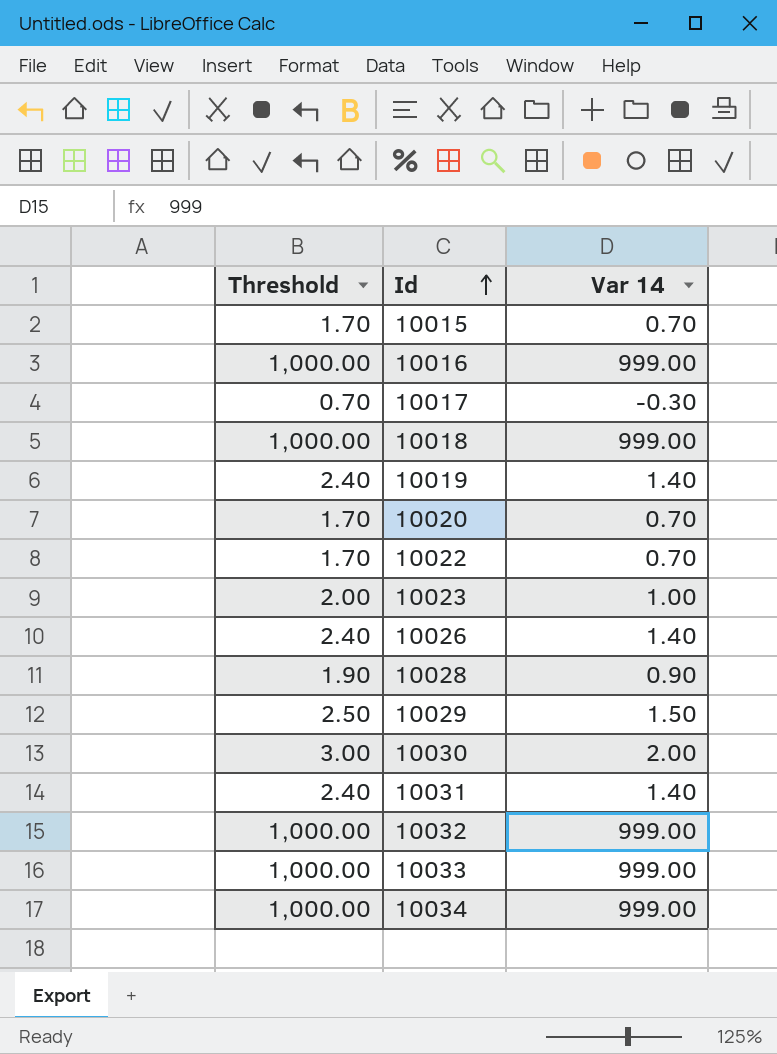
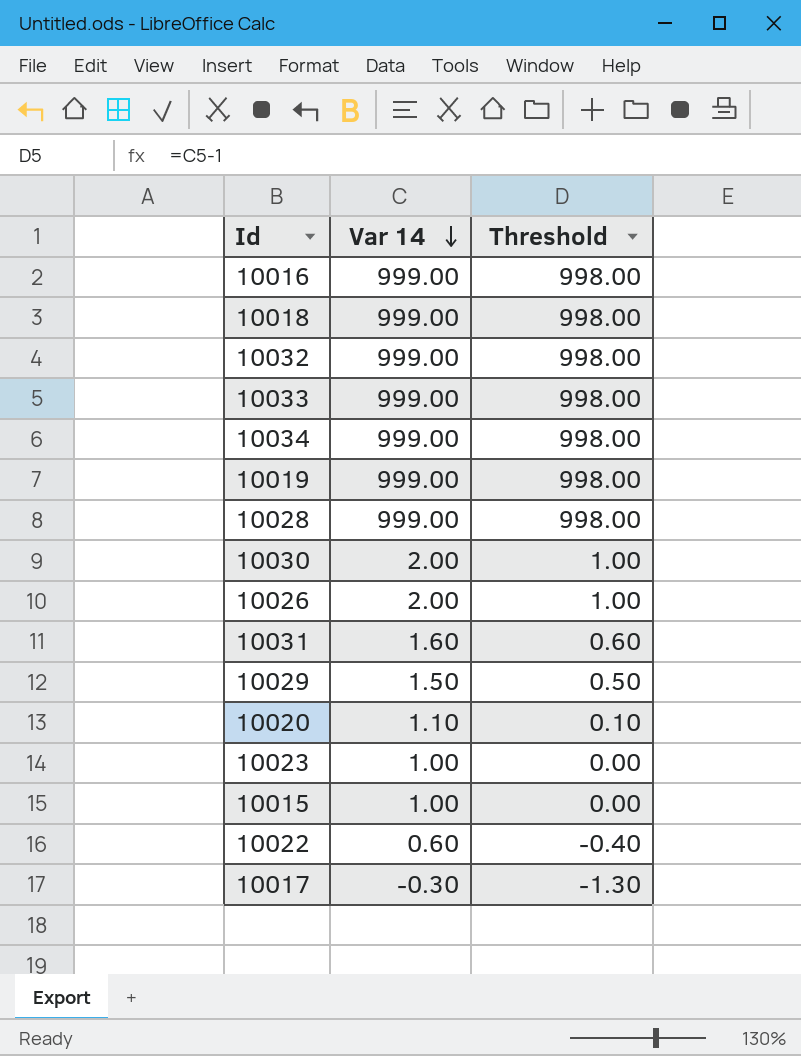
row order: Id ascending -> Var 14 descending
column Threshold | formula: [Var 14] + 1 -> [Var 14] - 1
column Threshold | position: 1 -> 3
10019 | Var 14: 1.40 -> 999.00
10028 | Var 14: 0.90 -> 999.00
10026 | Var 14: 1.40 -> 2.00
10031 | Var 14: 1.40 -> 1.60
10020 | Var 14: 0.70 -> 1.10
10015 | Var 14: 0.70 -> 1.00
10022 | Var 14: 0.70 -> 0.60

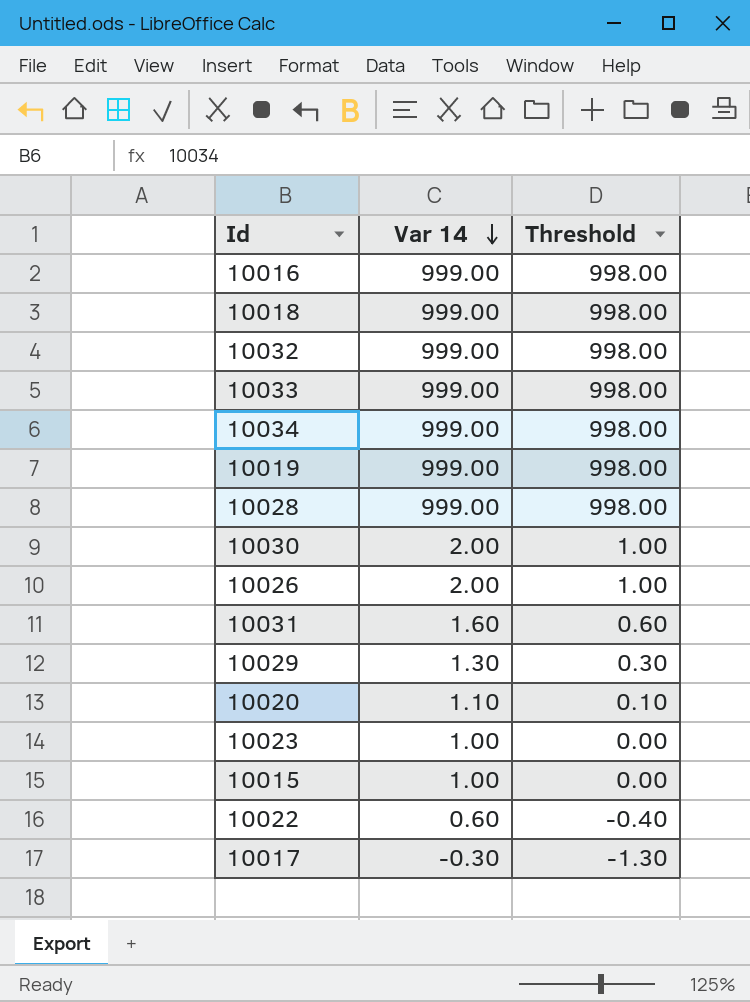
10029 | Var 14: 1.50 -> 1.30
10029 | Threshold: 0.50 -> 0.30

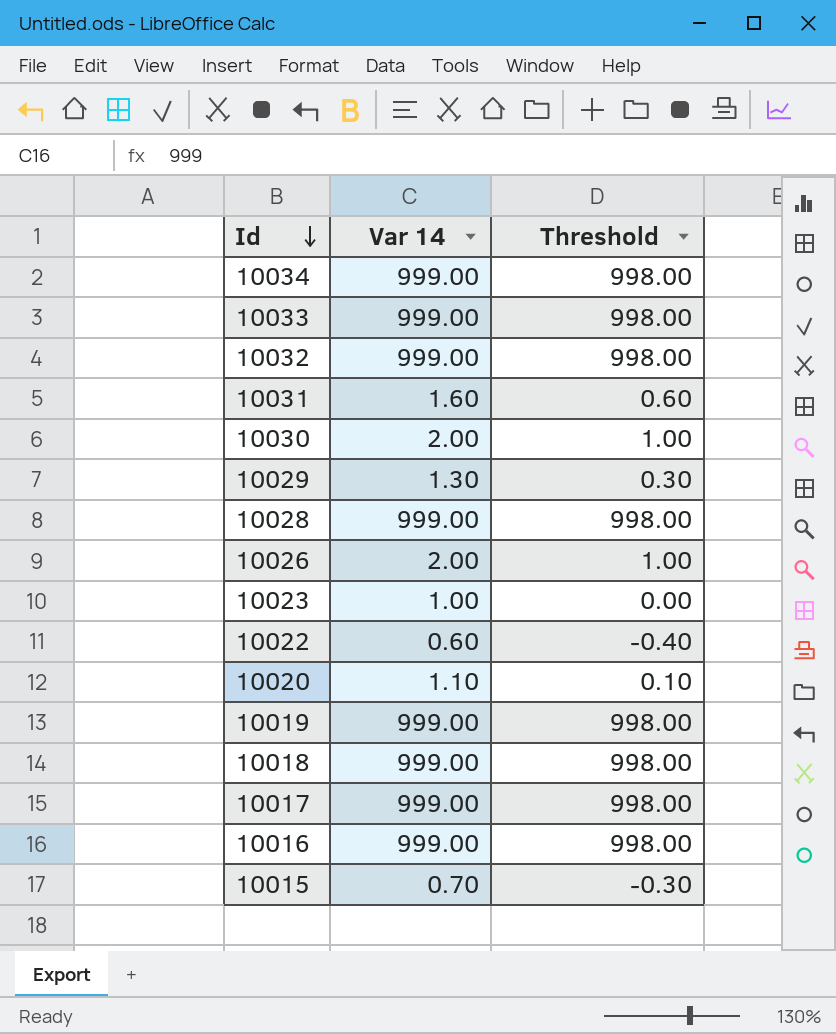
row order: Var 14 descending -> Id descending
10017 | Var 14: -0.30 -> 999.00
10017 | Threshold: -1.30 -> 998.00
10015 | Var 14: 1.00 -> 0.70
10015 | Threshold: 0.00 -> -0.30

